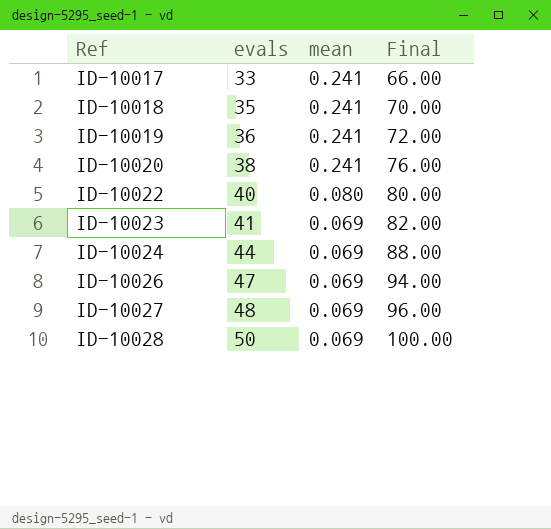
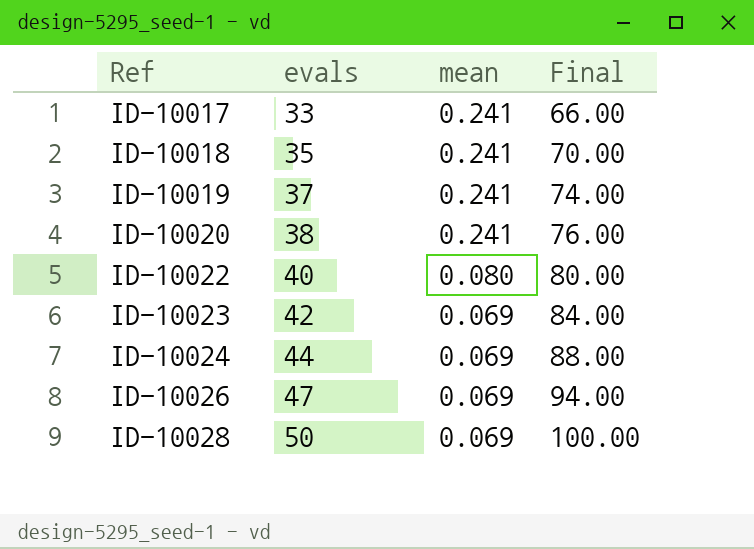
row ID-10027: 48 | 0.069 | 96.00 -> none
ID-10019 | evals: 36 -> 37
ID-10019 | Final: 72.00 -> 74.00
ID-10023 | evals: 41 -> 42
ID-10023 | Final: 82.00 -> 84.00

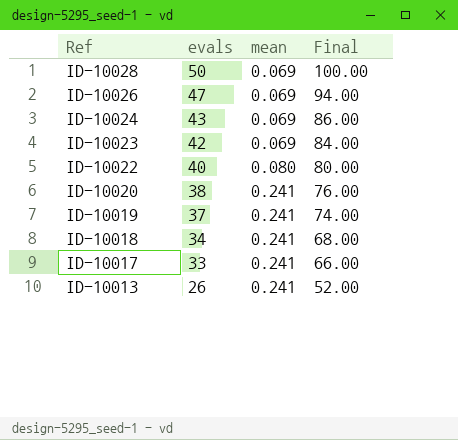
row order: Ref ascending -> Ref descending
ID-10024 | evals: 44 -> 43
ID-10024 | Final: 88.00 -> 86.00
ID-10018 | evals: 35 -> 34
ID-10018 | Final: 70.00 -> 68.00
row ID-10013: none -> 26 | 0.241 | 52.00

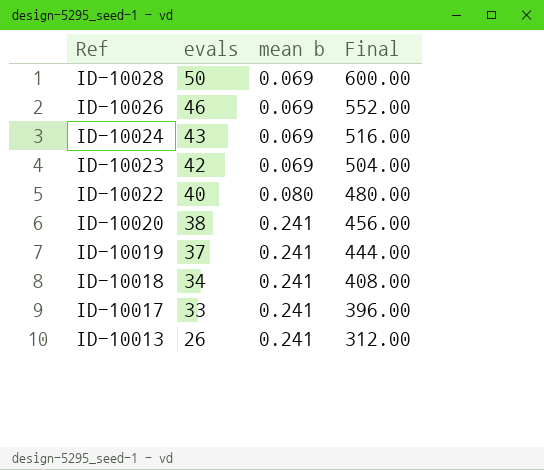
column name: mean -> mean b
column Final | formula: [evals] * 2 -> [evals] * 12
ID-10026 | evals: 47 -> 46

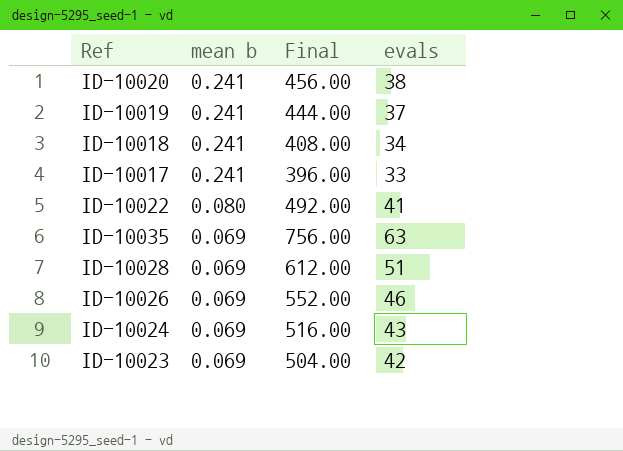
row order: Ref descending -> mean b descending
column evals | position: 2 -> 4
row ID-10013: 26 | 0.241 | 312.00 -> none
ID-10022 | Final: 480.00 -> 492.00
ID-10022 | evals: 40 -> 41
row ID-10035: none -> 0.069 | 756.00 | 63
ID-10028 | Final: 600.00 -> 612.00
ID-10028 | evals: 50 -> 51

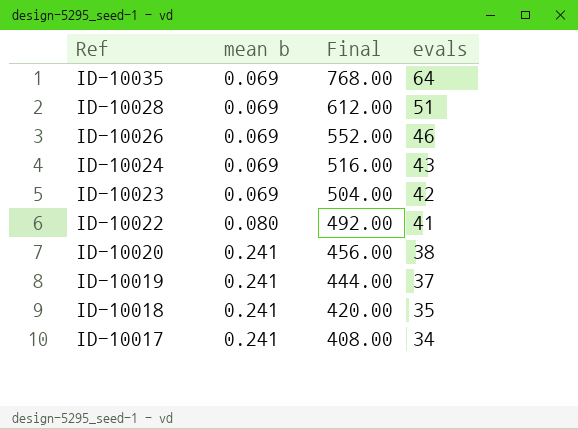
row order: mean b descending -> Ref descending
ID-10035 | Final: 756.00 -> 768.00
ID-10035 | evals: 63 -> 64
ID-10018 | Final: 408.00 -> 420.00
ID-10018 | evals: 34 -> 35
ID-10017 | Final: 396.00 -> 408.00
ID-10017 | evals: 33 -> 34

